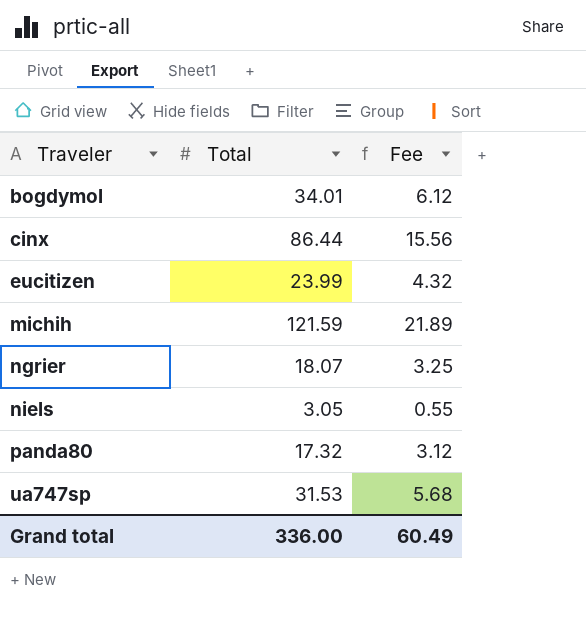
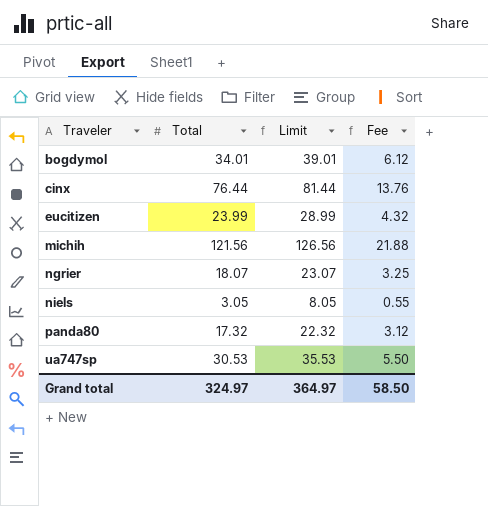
column Limit | formula: none -> [Total] + 5
cinx | Total: 86.44 -> 76.44
cinx | Fee: 15.56 -> 13.76
michih | Total: 121.59 -> 121.56
michih | Fee: 21.89 -> 21.88
ua747sp | Total: 31.53 -> 30.53
ua747sp | Fee: 5.68 -> 5.50
Grand total | Total: 336.00 -> 324.97
Grand total | Fee: 60.49 -> 58.50

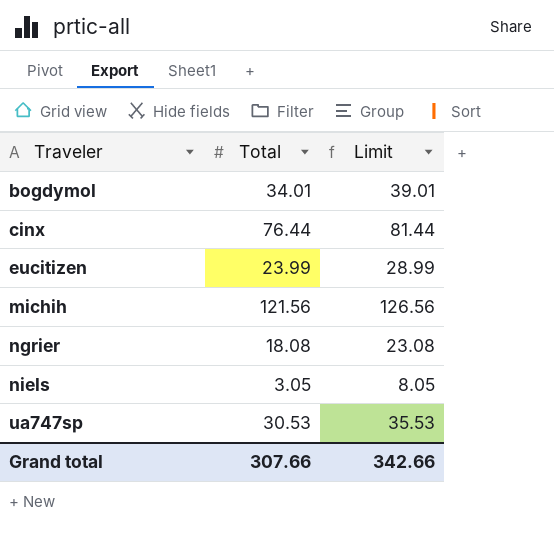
column Fee | formula: [Total] * 0.18 -> none
row panda80: 17.32 | 22.32 | 3.12 -> none
ngrier | Total: 18.07 -> 18.08
ngrier | Limit: 23.07 -> 23.08
Grand total | Total: 324.97 -> 307.66
Grand total | Limit: 364.97 -> 342.66

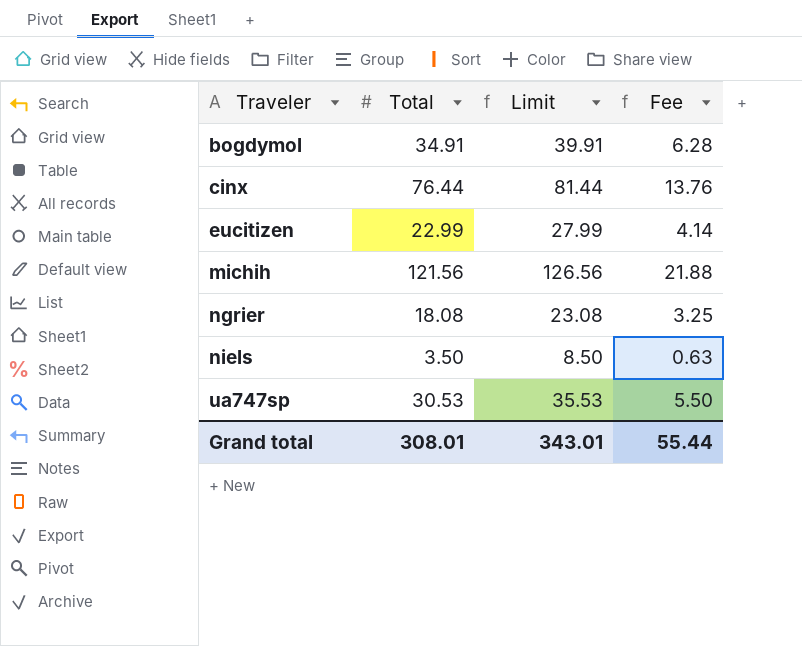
column Fee | formula: none -> [Total] * 0.18
bogdymol | Total: 34.01 -> 34.91
bogdymol | Limit: 39.01 -> 39.91
eucitizen | Total: 23.99 -> 22.99
eucitizen | Limit: 28.99 -> 27.99
niels | Total: 3.05 -> 3.50
niels | Limit: 8.05 -> 8.50
Grand total | Total: 307.66 -> 308.01
Grand total | Limit: 342.66 -> 343.01

